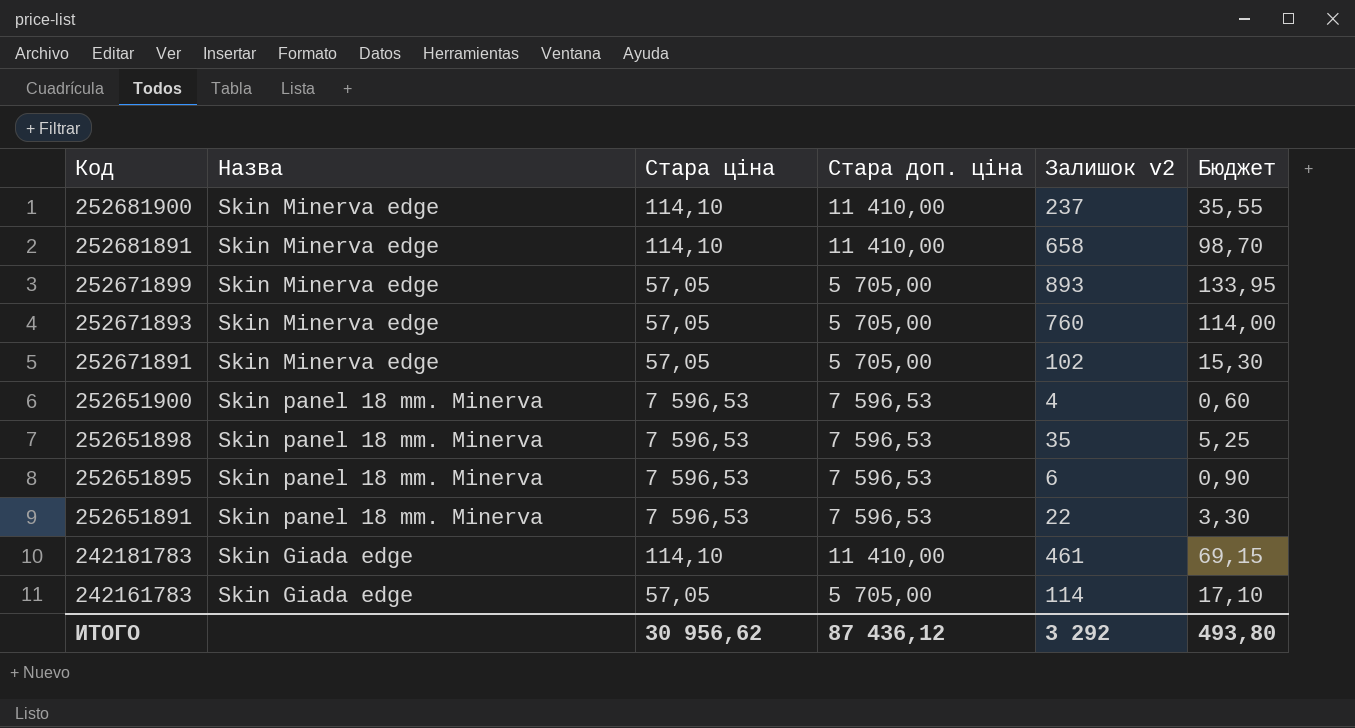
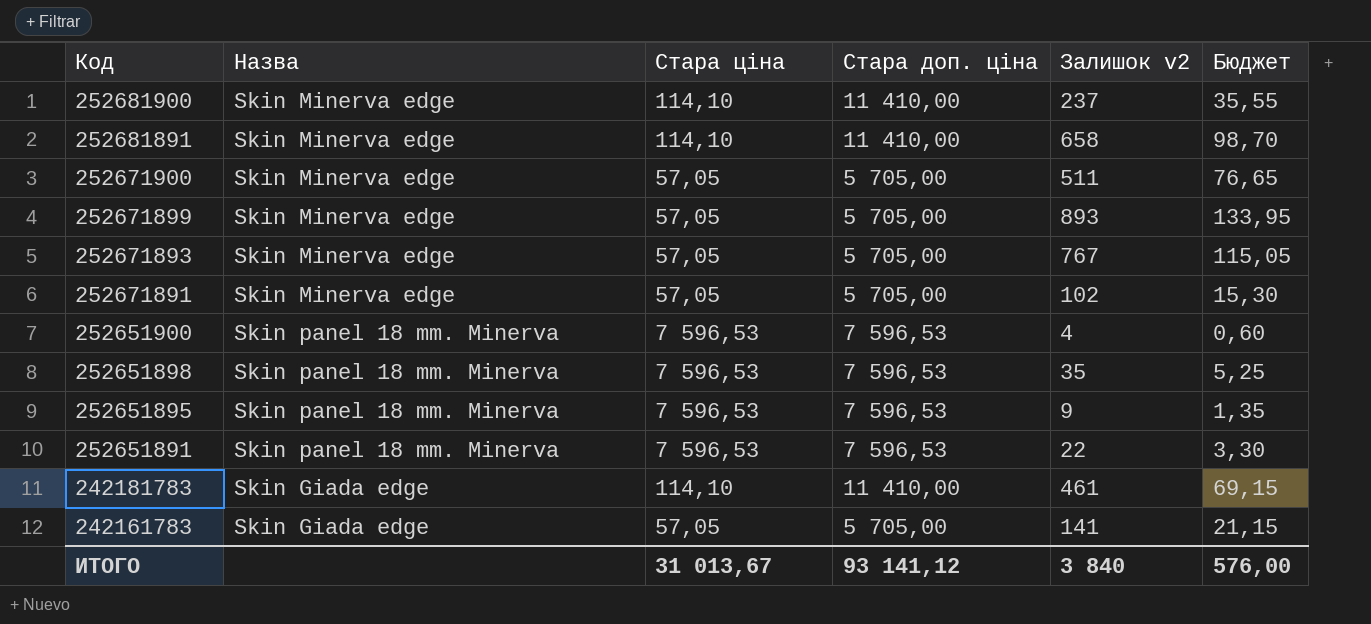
row 252671900: none -> Skin Minerva edge | 57,05 | 5 705,00 | 511 | 76,65
252671893 | Залишок v2: 760 -> 767
252671893 | Бюджет: 114,00 -> 115,05
252651895 | Залишок v2: 6 -> 9
252651895 | Бюджет: 0,90 -> 1,35
242161783 | Залишок v2: 114 -> 141
242161783 | Бюджет: 17,10 -> 21,15
ИТОГО | Стара ціна: 30 956,62 -> 31 013,67
ИТОГО | Стара доп. ціна: 87 436,12 -> 93 141,12
ИТОГО | Залишок v2: 3 292 -> 3 840
ИТОГО | Бюджет: 493,80 -> 576,00

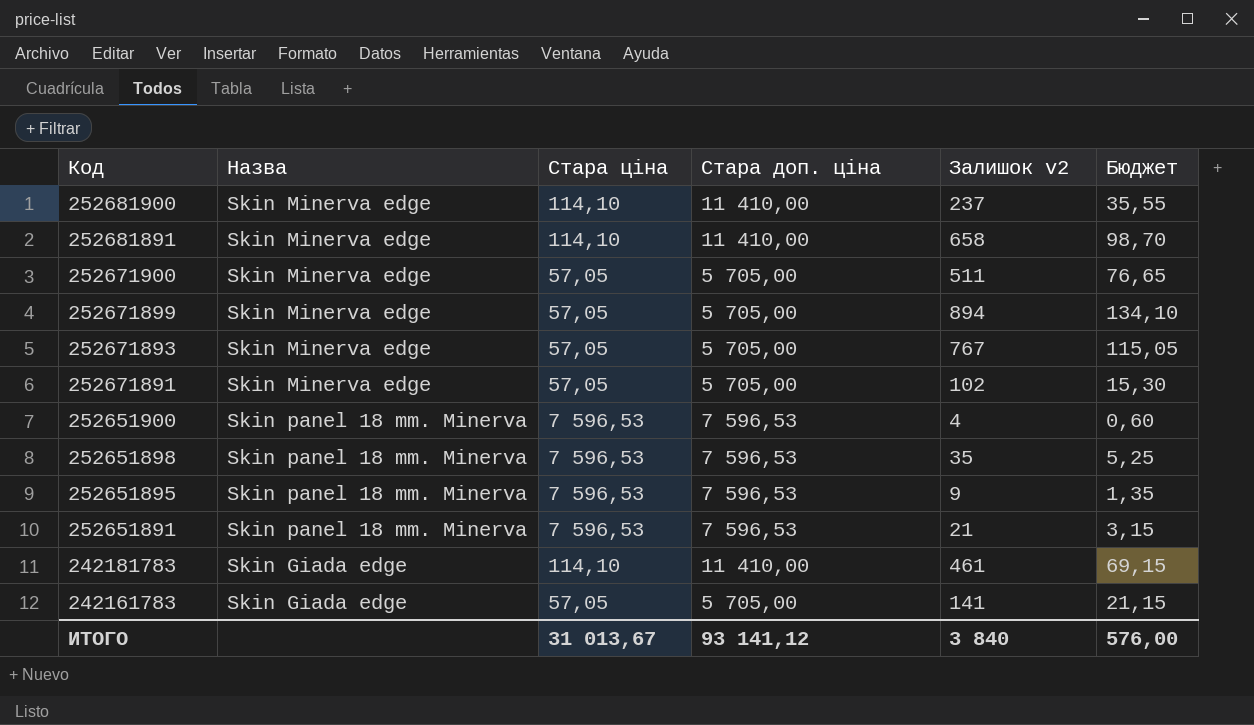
252671899 | Залишок v2: 893 -> 894
252671899 | Бюджет: 133,95 -> 134,10
252651891 | Залишок v2: 22 -> 21
252651891 | Бюджет: 3,30 -> 3,15

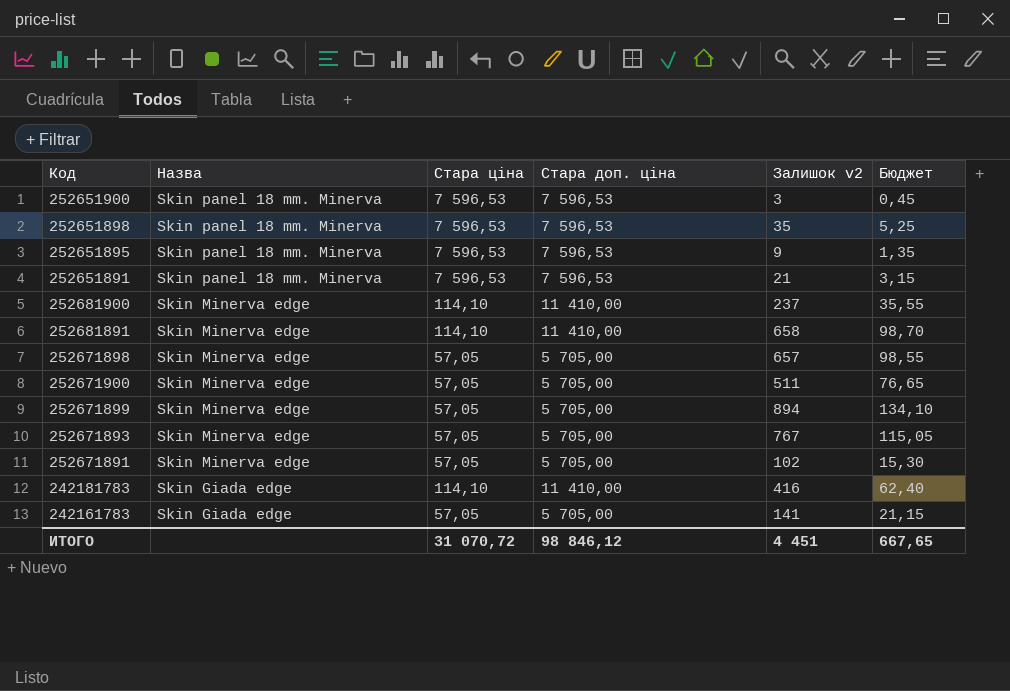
row order: Код descending -> Назва descending
252651900 | Залишок v2: 4 -> 3
252651900 | Бюджет: 0,60 -> 0,45
row 252671898: none -> Skin Minerva edge | 57,05 | 5 705,00 | 657 | 98,55
242181783 | Залишок v2: 461 -> 416
242181783 | Бюджет: 69,15 -> 62,40
ИТОГО | Стара ціна: 31 013,67 -> 31 070,72
ИТОГО | Стара доп. ціна: 93 141,12 -> 98 846,12
ИТОГО | Залишок v2: 3 840 -> 4 451
ИТОГО | Бюджет: 576,00 -> 667,65

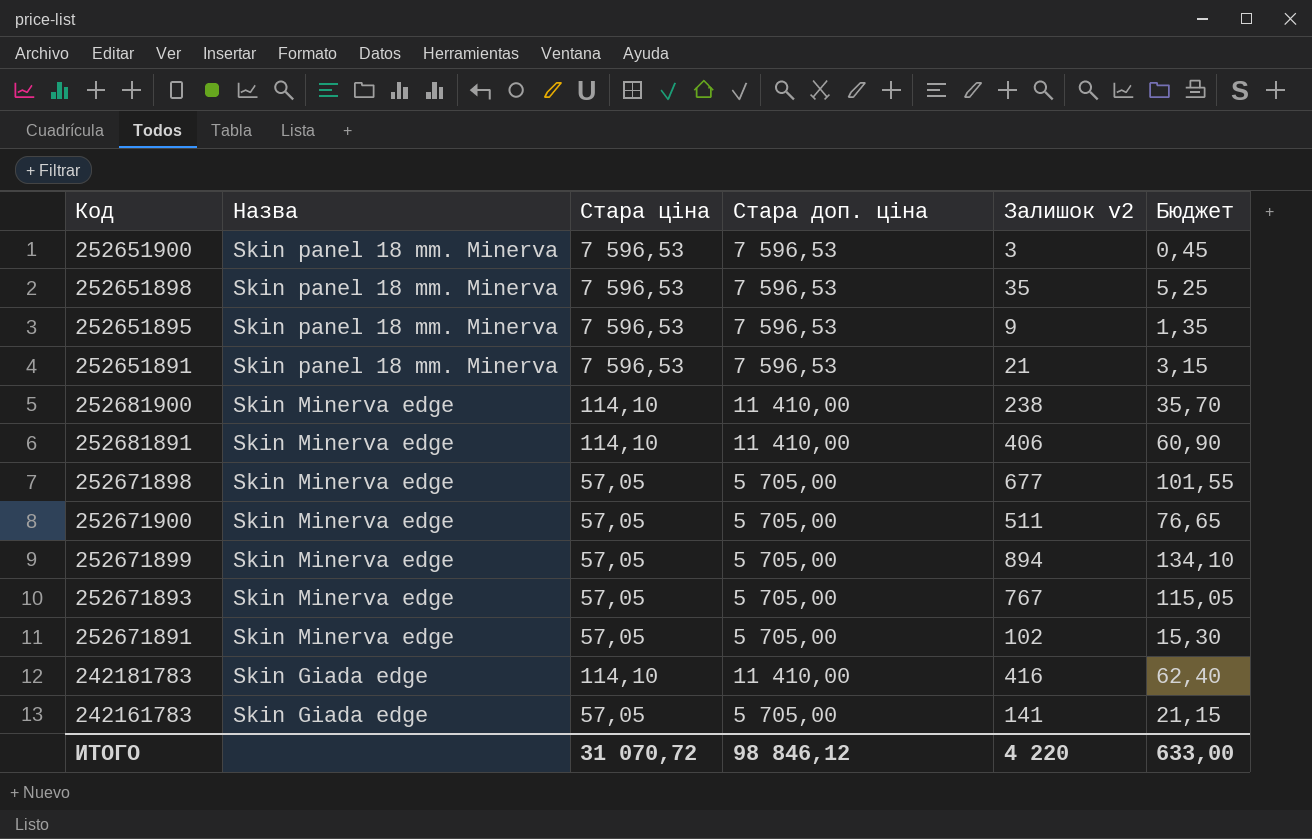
252681900 | Залишок v2: 237 -> 238
252681900 | Бюджет: 35,55 -> 35,70
252681891 | Залишок v2: 658 -> 406
252681891 | Бюджет: 98,70 -> 60,90
252671898 | Залишок v2: 657 -> 677
252671898 | Бюджет: 98,55 -> 101,55
ИТОГО | Залишок v2: 4 451 -> 4 220
ИТОГО | Бюджет: 667,65 -> 633,00

